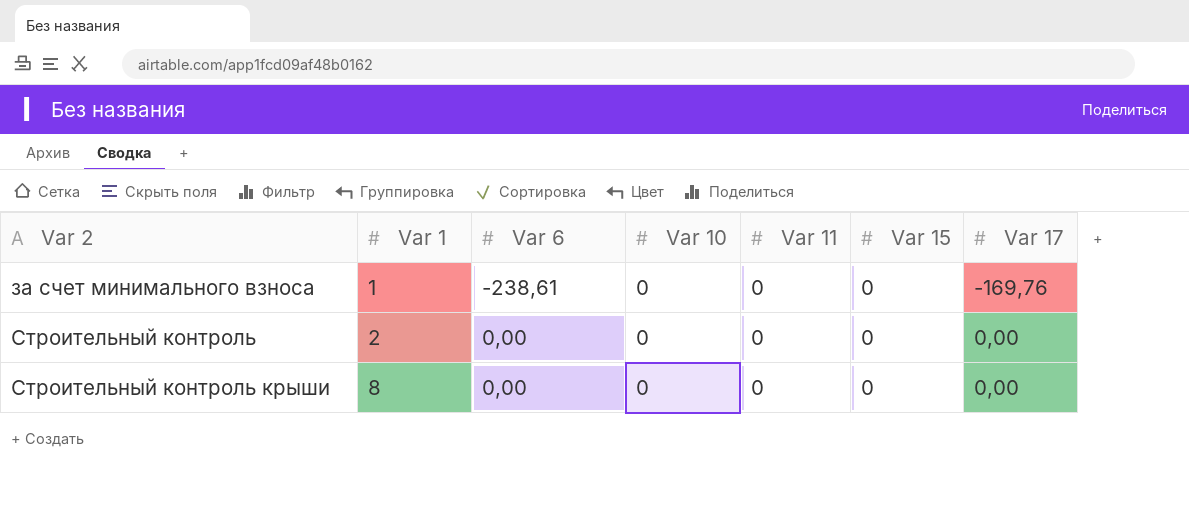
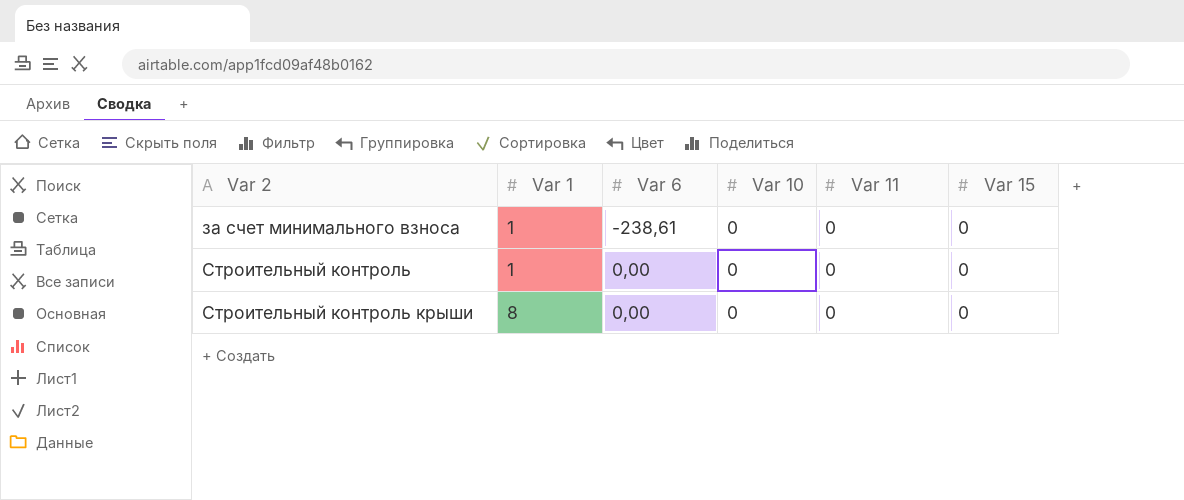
column Var 17 | position: 7 -> none
Строительный контроль | Var 1: 2 -> 1

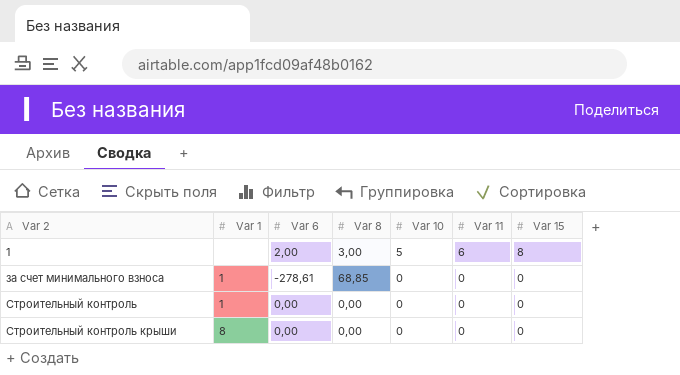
column Var 8 | position: none -> 4
row 1: none -> none | 2,00 | 3,00 | 5 | 6 | 8
за счет минимального взноса | Var 6: -238,61 -> -278,61

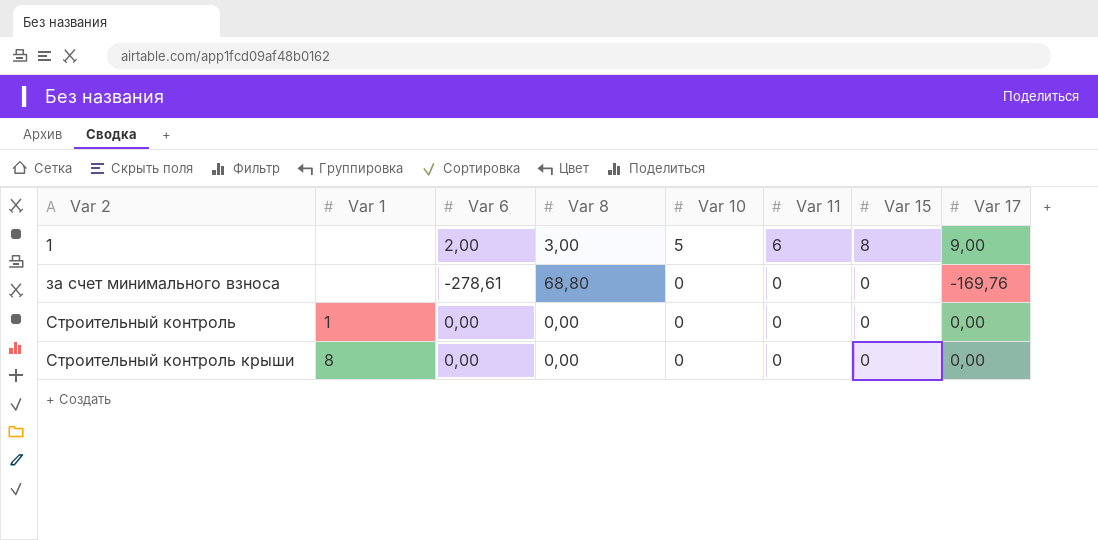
column Var 17 | position: none -> 8
за счет минимального взноса | Var 1: 1 -> none
за счет минимального взноса | Var 8: 68,85 -> 68,80

